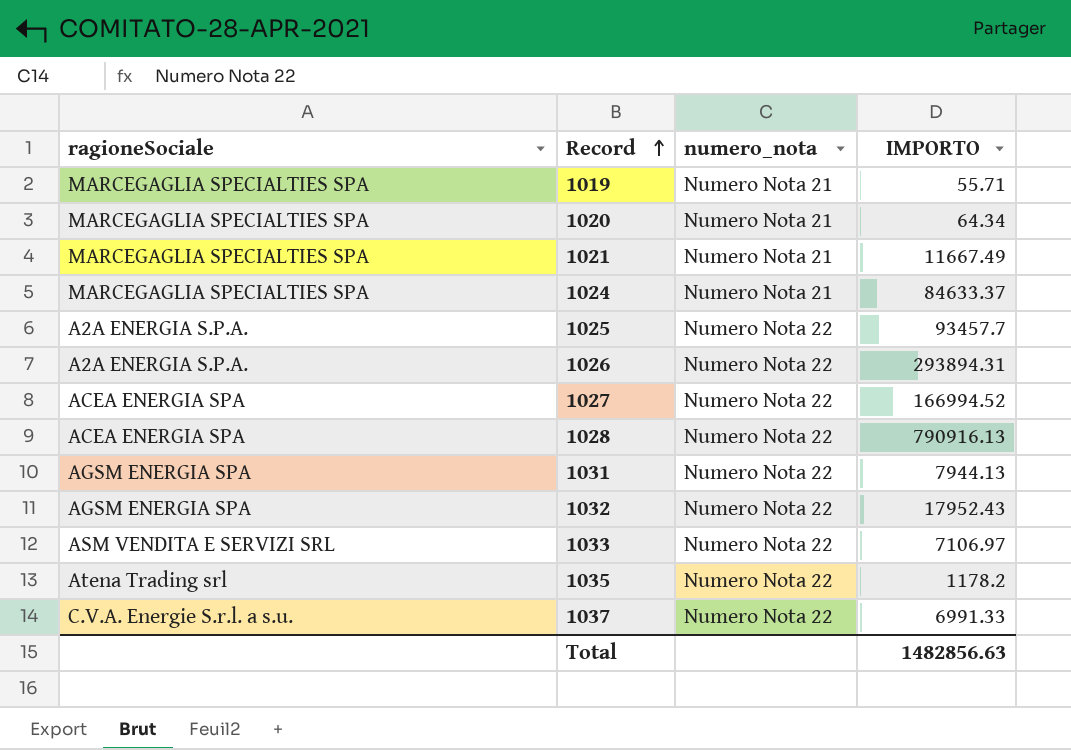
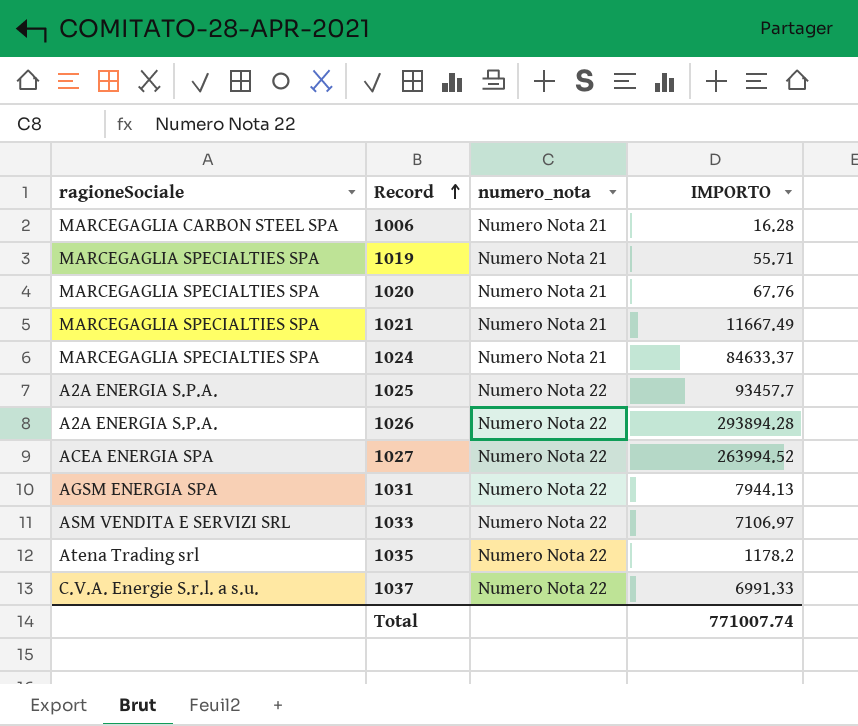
row 1028: ACEA ENERGIA SPA | Numero Nota 22 | 790916.13 -> none
row 1032: AGSM ENERGIA SPA | Numero Nota 22 | 17952.43 -> none
row 1006: none -> MARCEGAGLIA CARBON STEEL SPA | Numero Nota 21 | 16.28
1020 | IMPORTO: 64.34 -> 67.76
1026 | IMPORTO: 293894.31 -> 293894.28
1027 | IMPORTO: 166994.52 -> 263994.52
Total | IMPORTO: 1482856.63 -> 771007.74

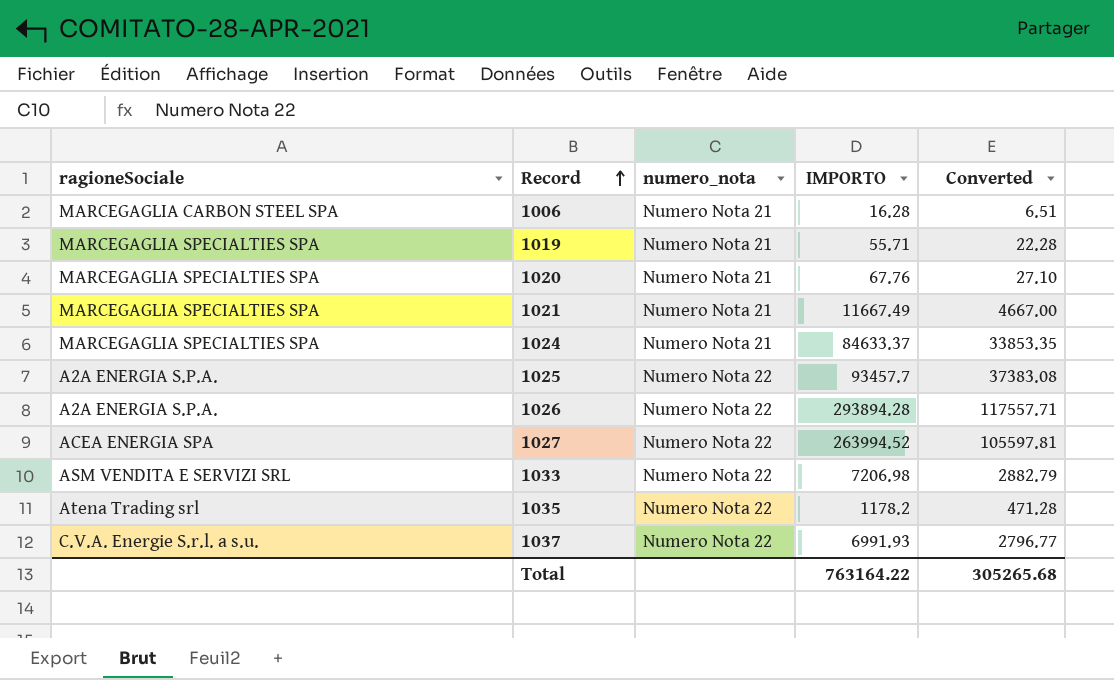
column Converted | formula: none -> [IMPORTO] * 0.4
row 1031: AGSM ENERGIA SPA | Numero Nota 22 | 7944.13 -> none
1033 | IMPORTO: 7106.97 -> 7206.98
1037 | IMPORTO: 6991.33 -> 6991.93
Total | IMPORTO: 771007.74 -> 763164.22

